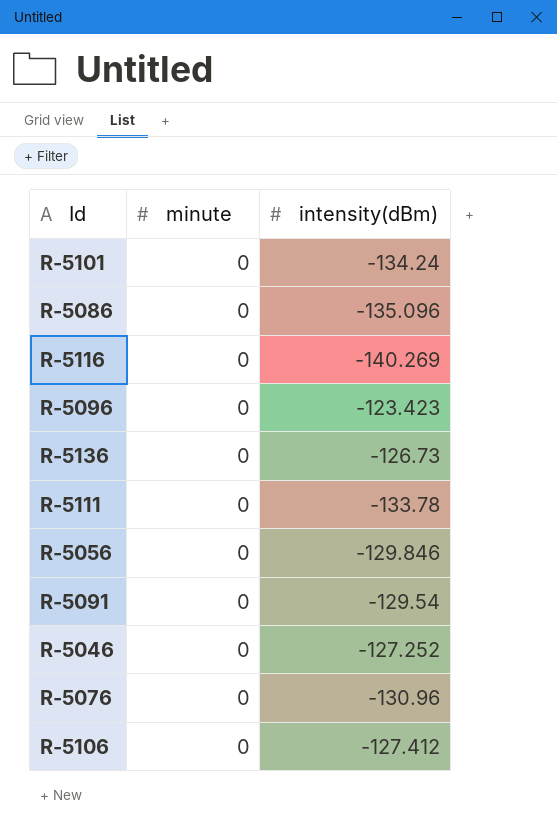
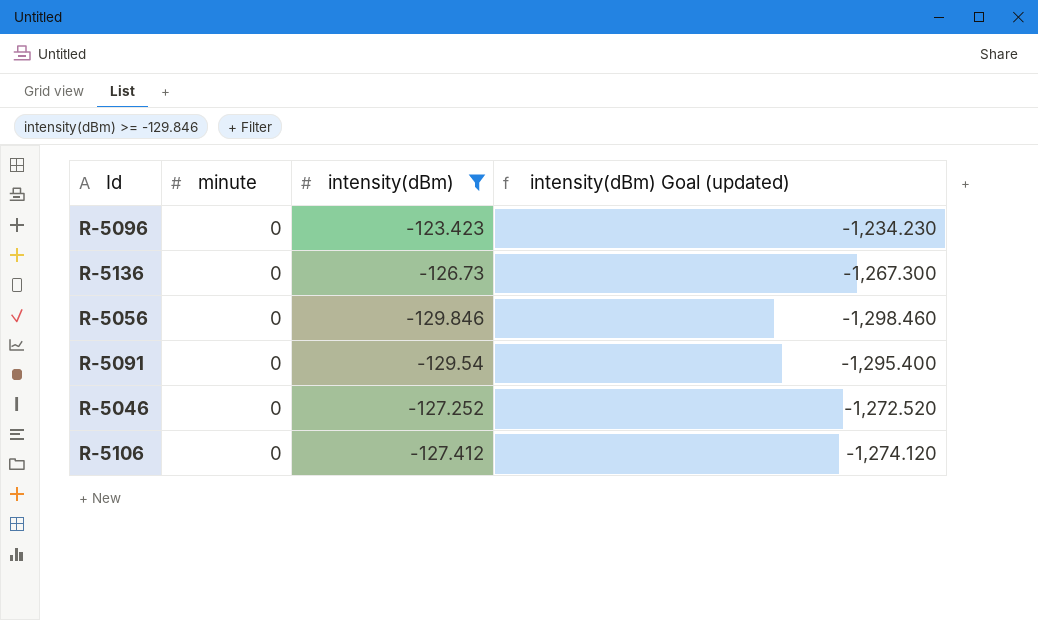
filter: none -> intensity(dBm) >= -129.846
column intensity(dBm) Goal (updated) | formula: none -> [intensity(dBm)] * 10

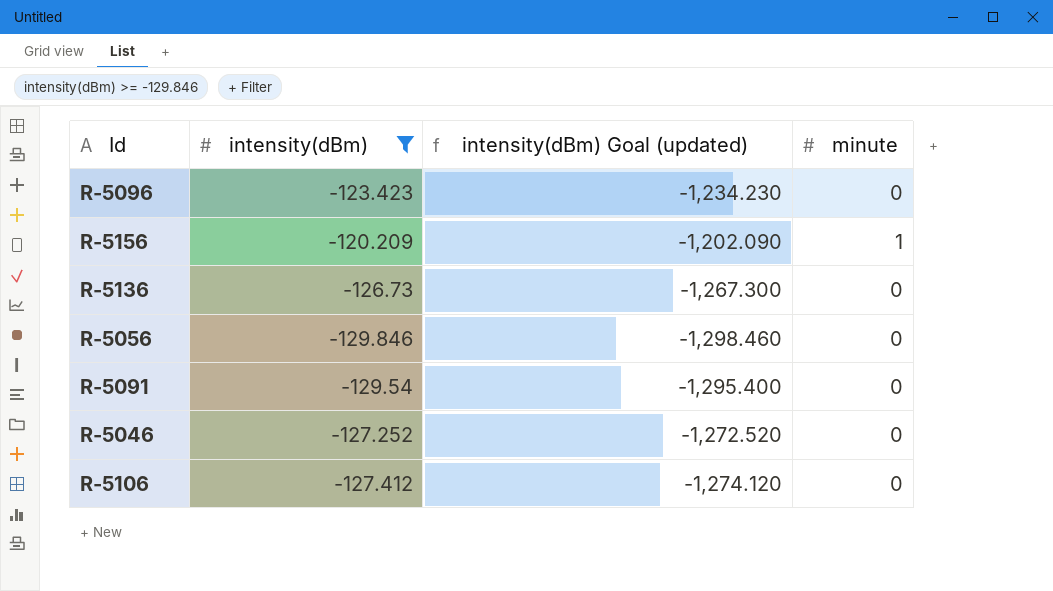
column minute | position: 2 -> 4
row R-5156: none -> -120.209 | -1,202.090 | 1

